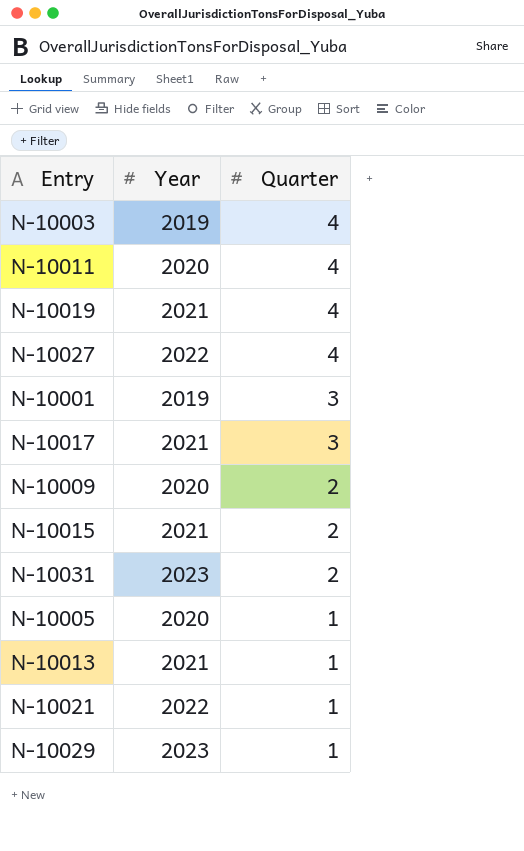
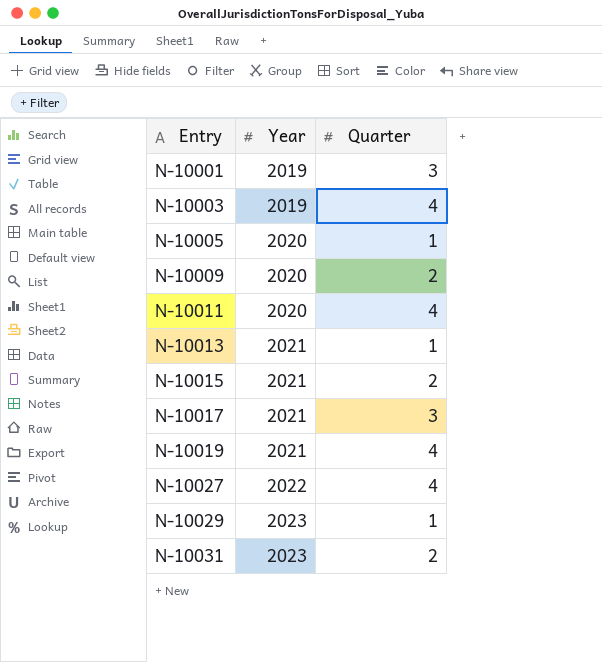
row order: Quarter descending -> Entry ascending
row N-10021: 2022 | 1 -> none

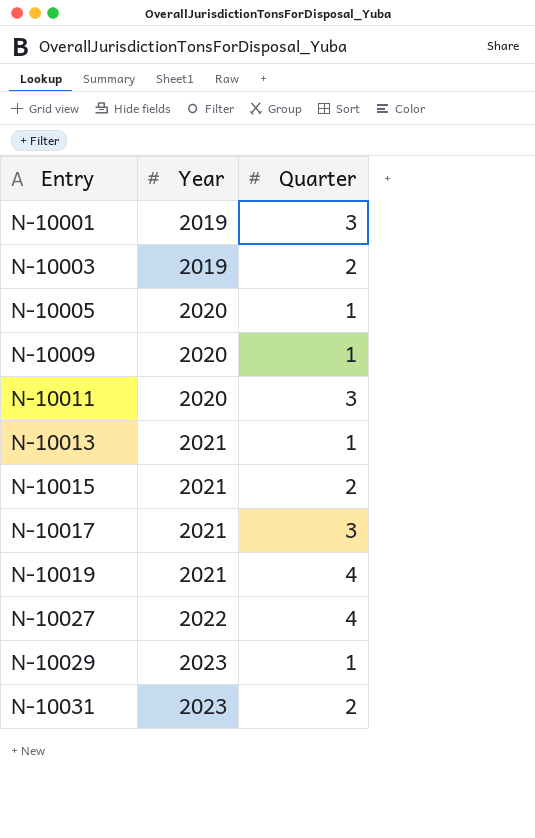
N-10003 | Quarter: 4 -> 2
N-10009 | Quarter: 2 -> 1
N-10011 | Quarter: 4 -> 3

